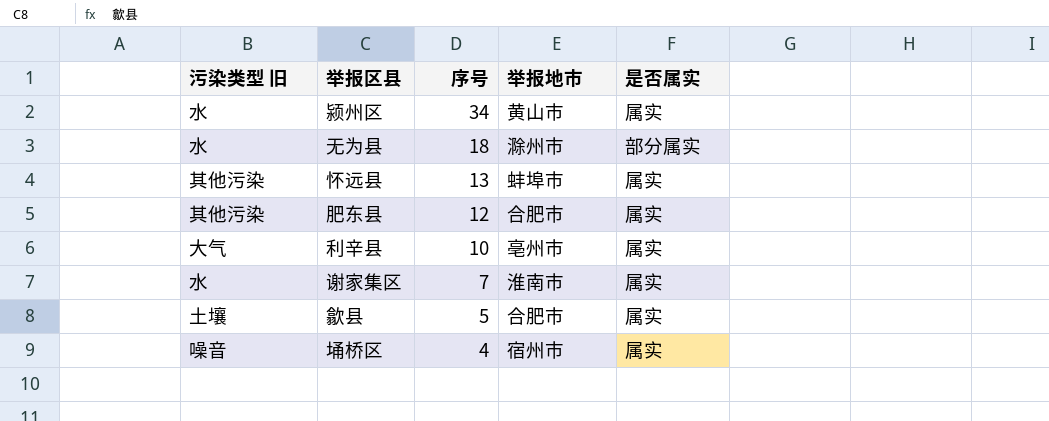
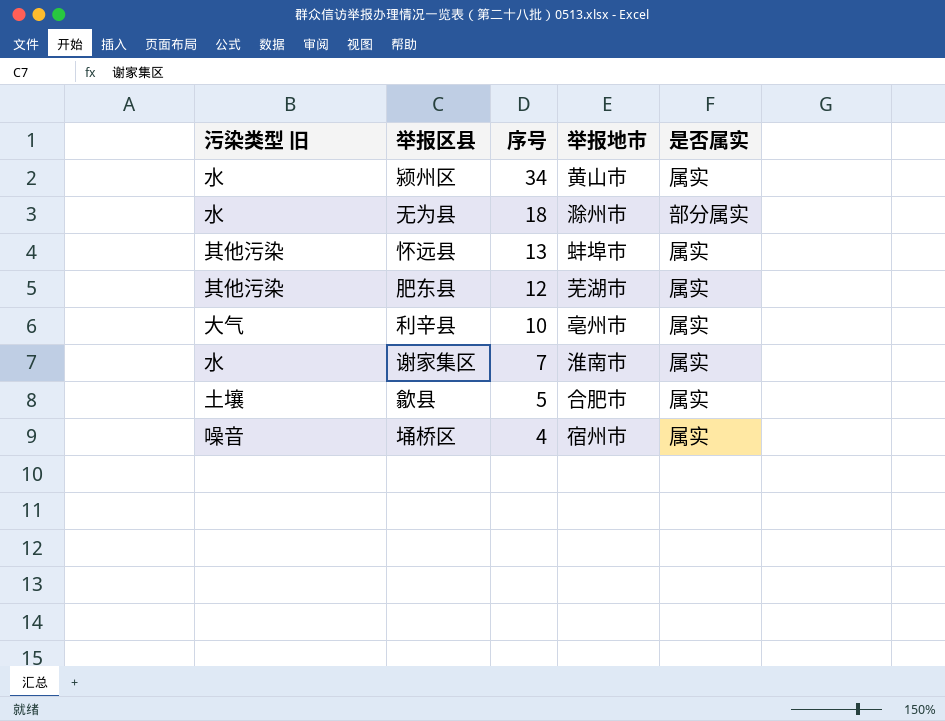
肥东县 | 举报地市: 合肥市 -> 芜湖市

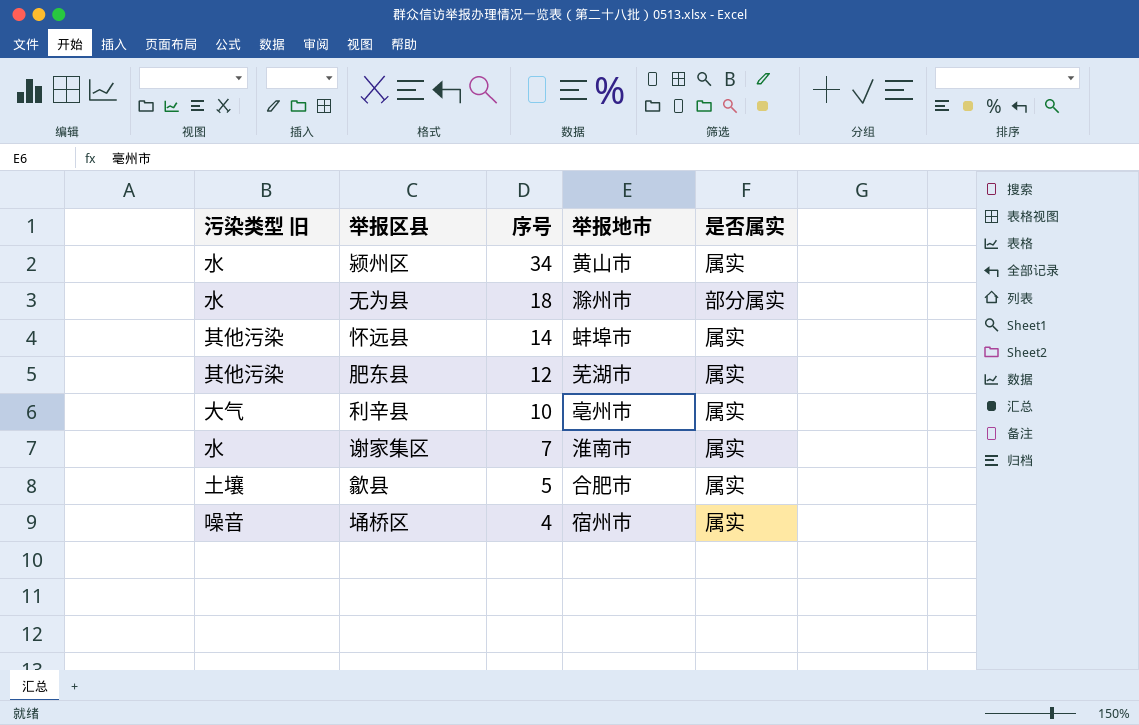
怀远县 | 序号: 13 -> 14

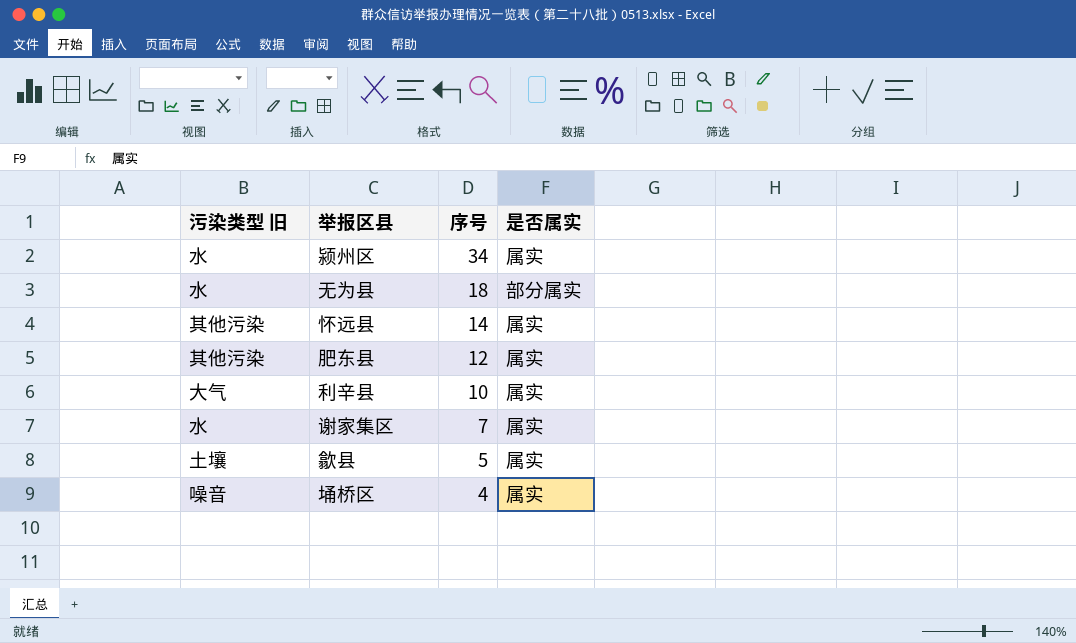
column 举报地市 | position: 4 -> none

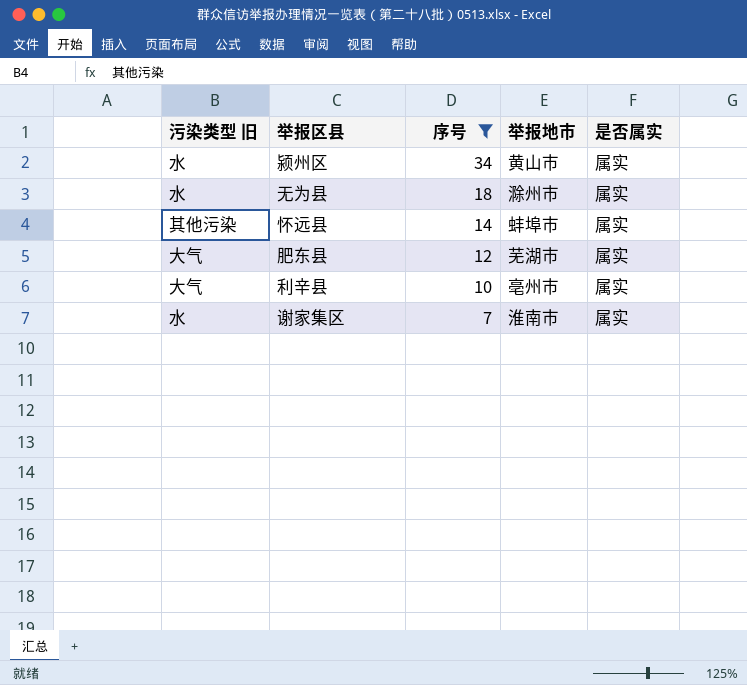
filter: none -> 序号 >= 7
column 举报地市 | position: none -> 4
无为县 | 是否属实: 部分属实 -> 属实
肥东县 | 污染类型 旧: 其他污染 -> 大气

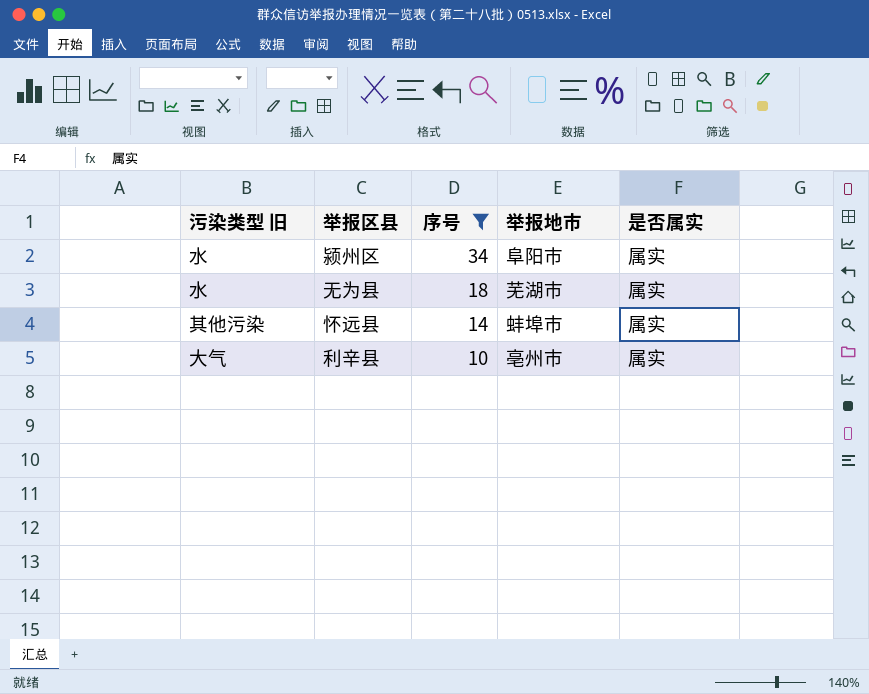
row 肥东县: 大气 | 12 | 芜湖市 | 属实 -> none
row 谢家集区: 水 | 7 | 淮南市 | 属实 -> none
颍州区 | 举报地市: 黄山市 -> 阜阳市
无为县 | 举报地市: 滁州市 -> 芜湖市

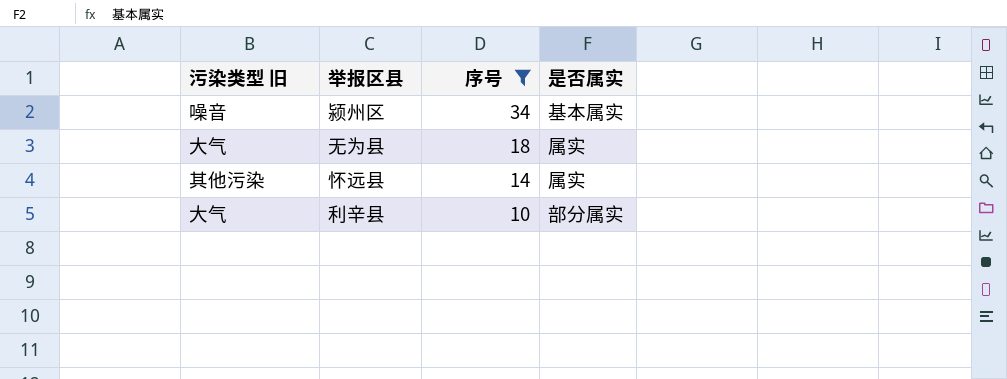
column 举报地市 | position: 4 -> none
颍州区 | 污染类型 旧: 水 -> 噪音
颍州区 | 是否属实: 属实 -> 基本属实
无为县 | 污染类型 旧: 水 -> 大气
利辛县 | 是否属实: 属实 -> 部分属实

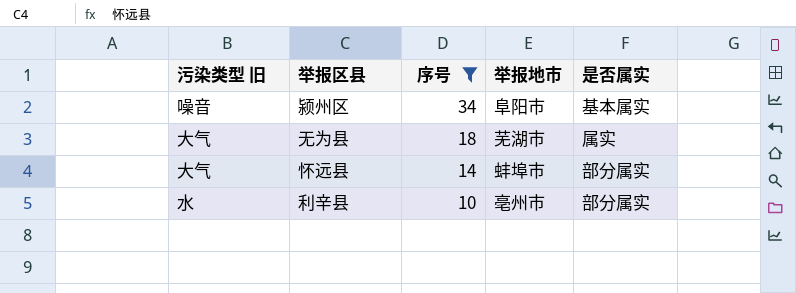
column 举报地市 | position: none -> 4
怀远县 | 污染类型 旧: 其他污染 -> 大气
怀远县 | 是否属实: 属实 -> 部分属实
利辛县 | 污染类型 旧: 大气 -> 水

